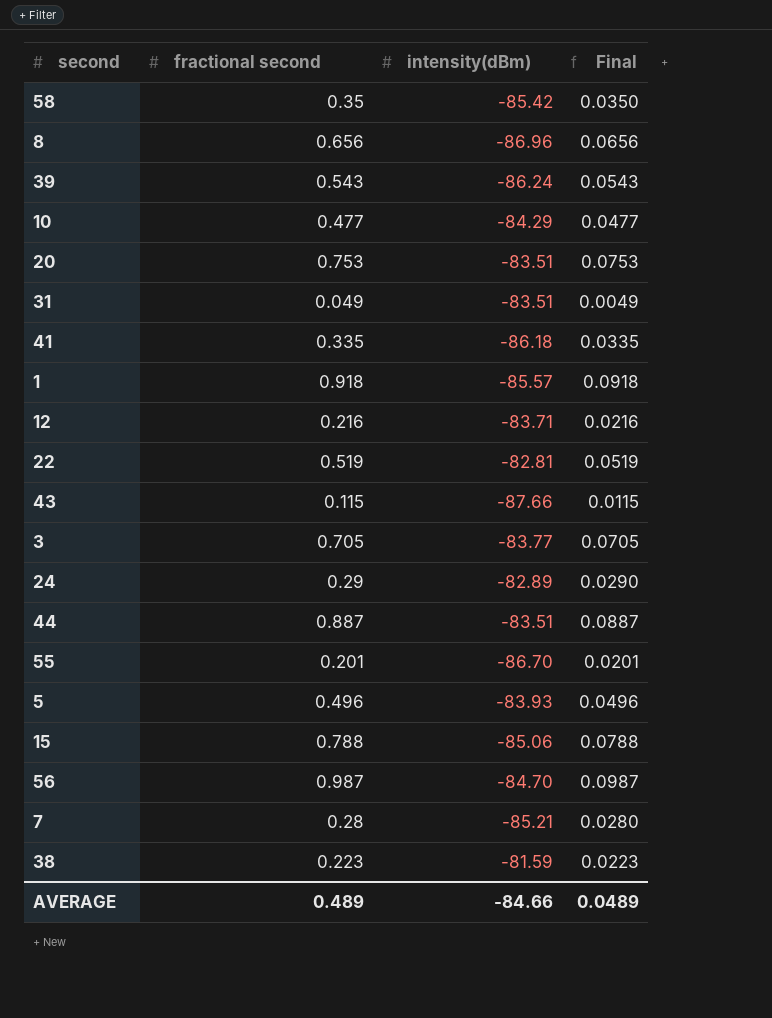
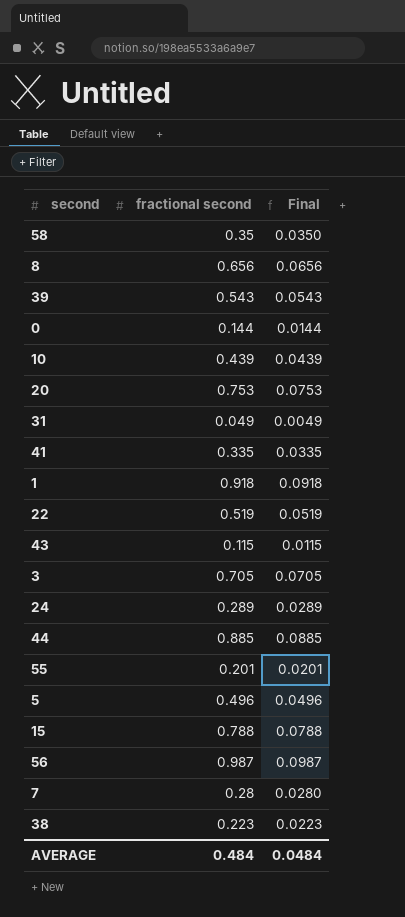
column intensity(dBm) | position: 3 -> none
row 12: 0.216 | -83.71 | 0.0216 -> none
row 0: none -> 0.144 | 0.0144
10 | fractional second: 0.477 -> 0.439
10 | Final: 0.0477 -> 0.0439
24 | fractional second: 0.29 -> 0.289
24 | Final: 0.0290 -> 0.0289
44 | fractional second: 0.887 -> 0.885
44 | Final: 0.0887 -> 0.0885
AVERAGE | fractional second: 0.489 -> 0.484
AVERAGE | Final: 0.0489 -> 0.0484

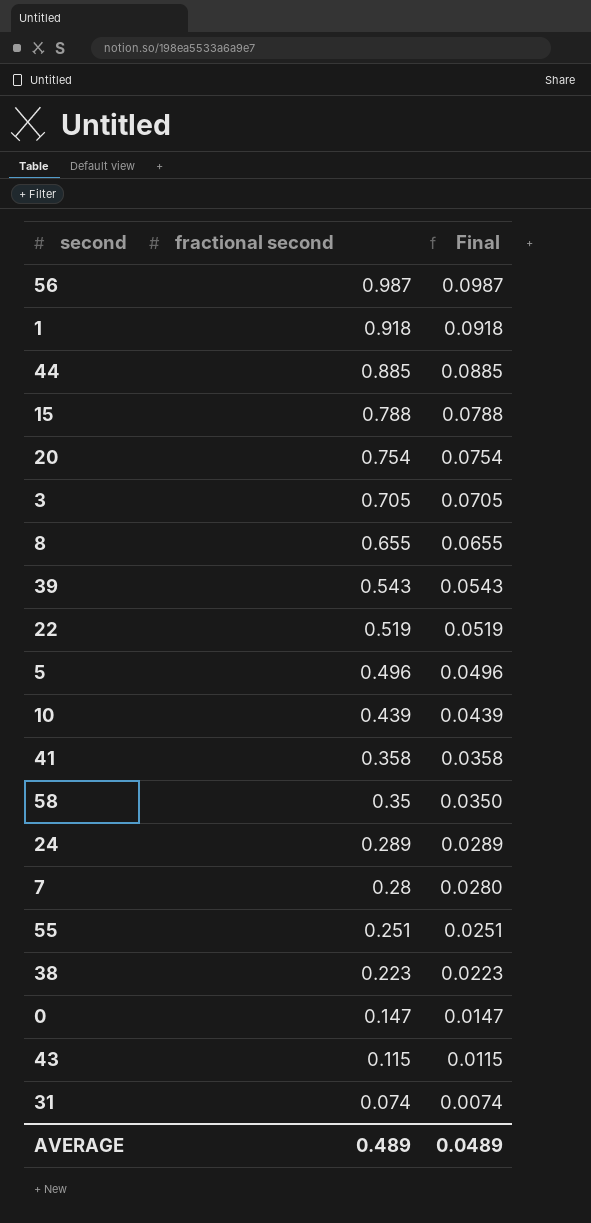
row order: none -> fractional second descending
20 | fractional second: 0.753 -> 0.754
20 | Final: 0.0753 -> 0.0754
8 | fractional second: 0.656 -> 0.655
8 | Final: 0.0656 -> 0.0655
41 | fractional second: 0.335 -> 0.358
41 | Final: 0.0335 -> 0.0358
55 | fractional second: 0.201 -> 0.251
55 | Final: 0.0201 -> 0.0251
0 | fractional second: 0.144 -> 0.147
0 | Final: 0.0144 -> 0.0147
31 | fractional second: 0.049 -> 0.074
31 | Final: 0.0049 -> 0.0074
AVERAGE | fractional second: 0.484 -> 0.489
AVERAGE | Final: 0.0484 -> 0.0489

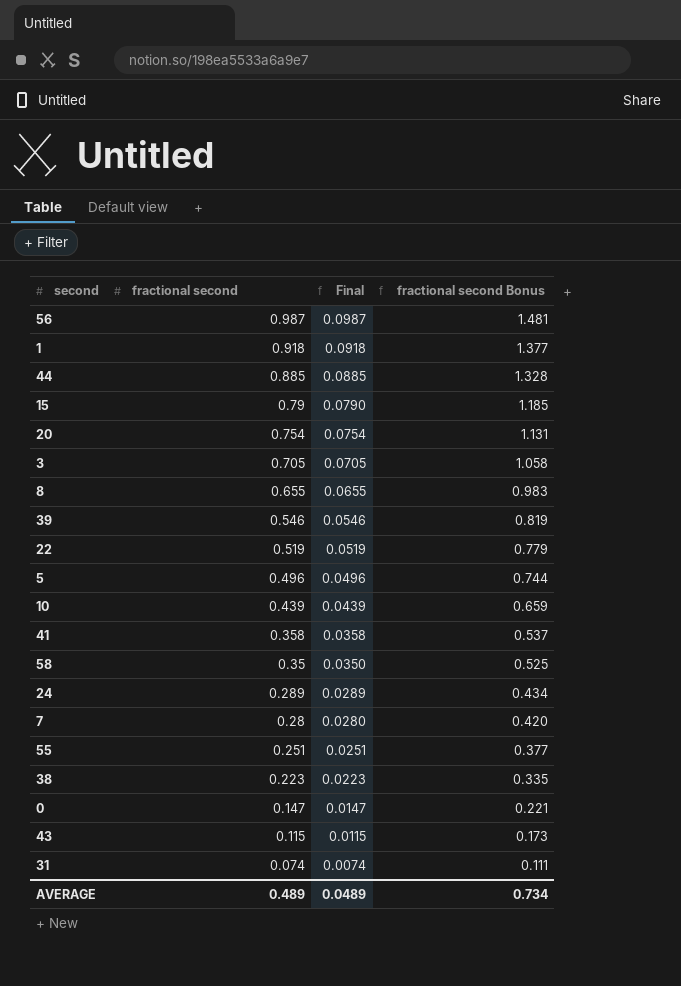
column fractional second Bonus | formula: none -> [fractional second] * 1.5
15 | fractional second: 0.788 -> 0.79
15 | Final: 0.0788 -> 0.0790
39 | fractional second: 0.543 -> 0.546
39 | Final: 0.0543 -> 0.0546

